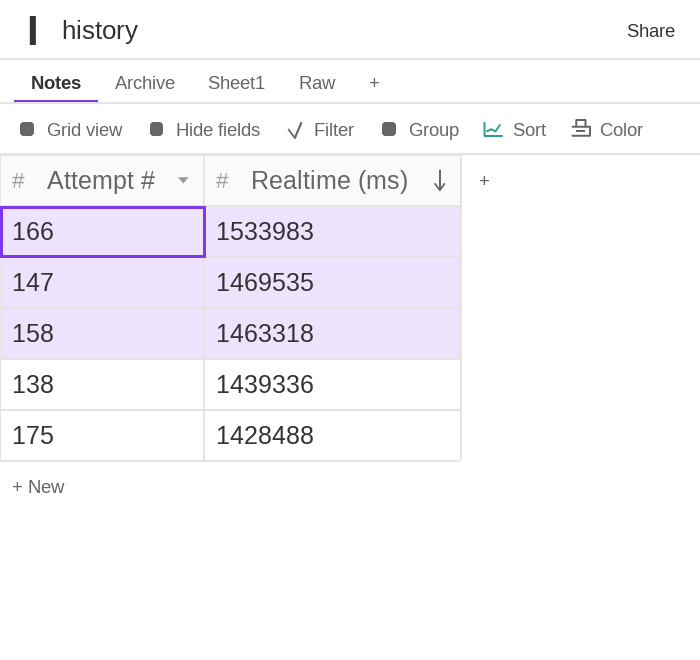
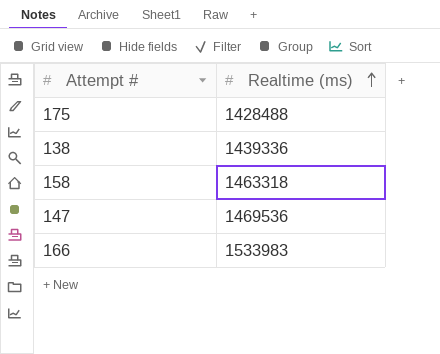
row order: Realtime (ms) descending -> Realtime (ms) ascending
147 | Realtime (ms): 1469535 -> 1469536

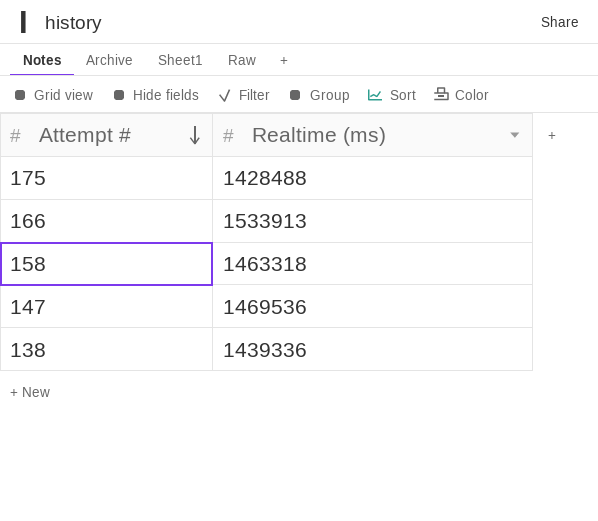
row order: Realtime (ms) ascending -> Attempt # descending
166 | Realtime (ms): 1533983 -> 1533913

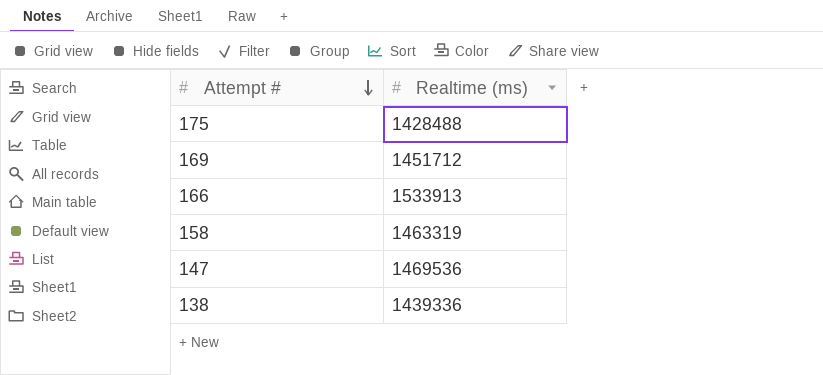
row 169: none -> 1451712
158 | Realtime (ms): 1463318 -> 1463319

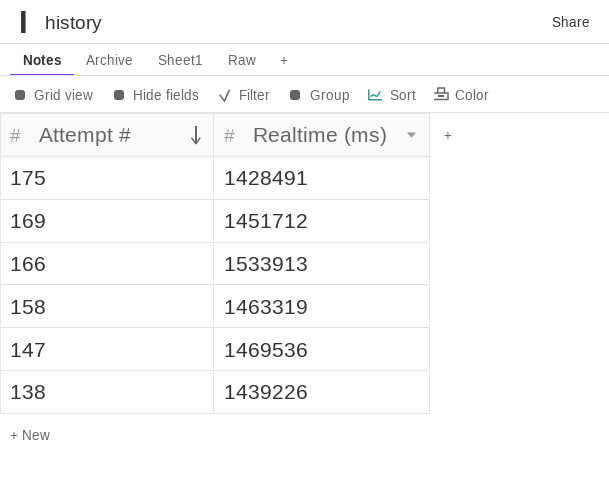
175 | Realtime (ms): 1428488 -> 1428491
138 | Realtime (ms): 1439336 -> 1439226

